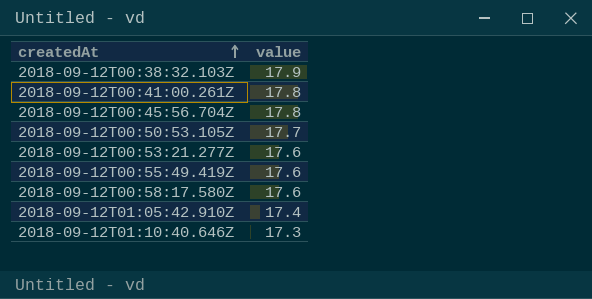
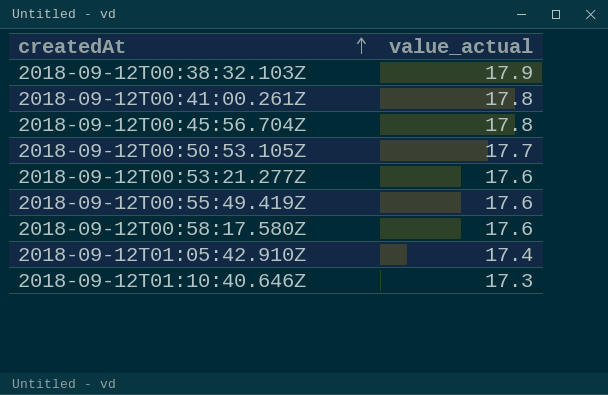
column name: value -> value_actual

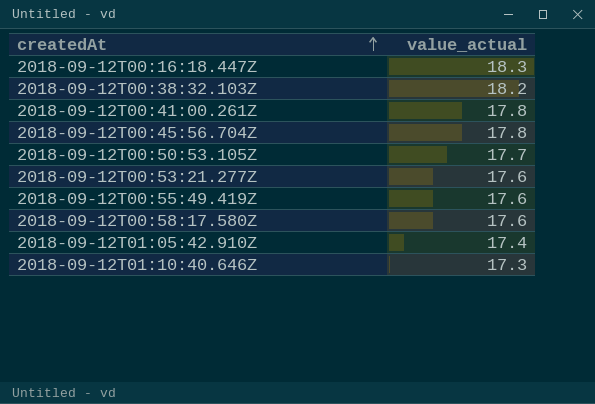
row 2018-09-12T00:16:18.447Z: none -> 18.3
2018-09-12T00:38:32.103Z | value_actual: 17.9 -> 18.2

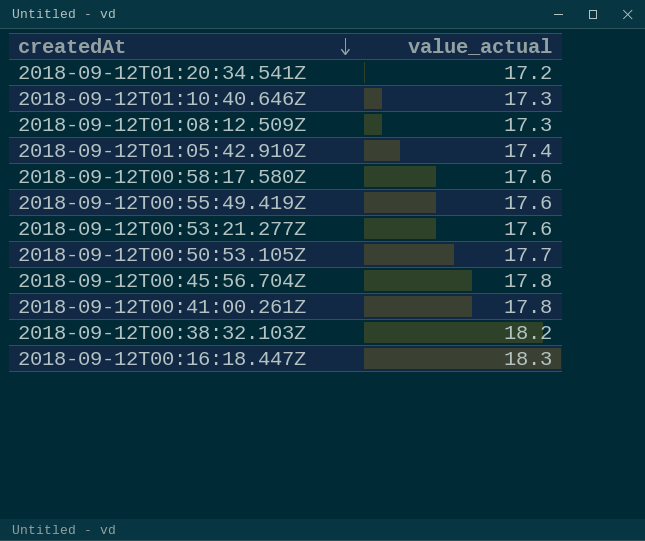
row order: createdAt ascending -> createdAt descending
row 2018-09-12T01:20:34.541Z: none -> 17.2
row 2018-09-12T01:08:12.509Z: none -> 17.3

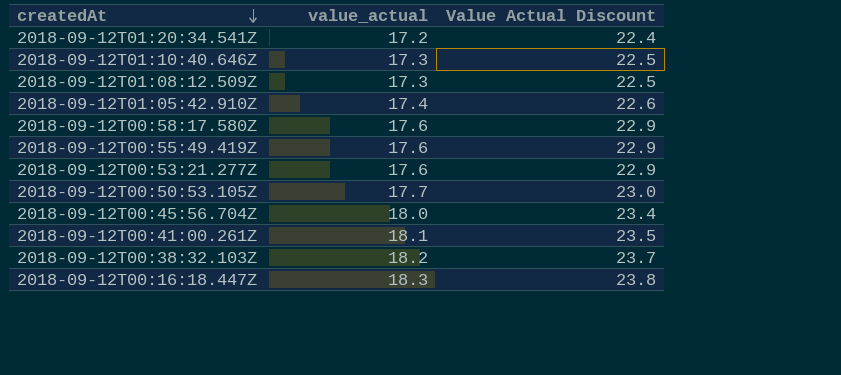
column Value Actual Discount | formula: none -> [value_actual] * 1.3
2018-09-12T00:45:56.704Z | value_actual: 17.8 -> 18.0
2018-09-12T00:41:00.261Z | value_actual: 17.8 -> 18.1

